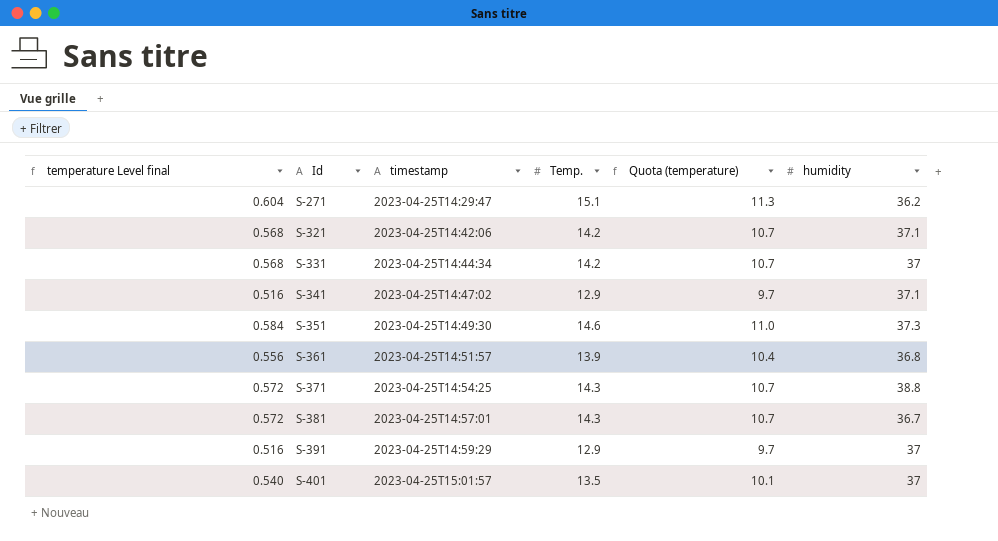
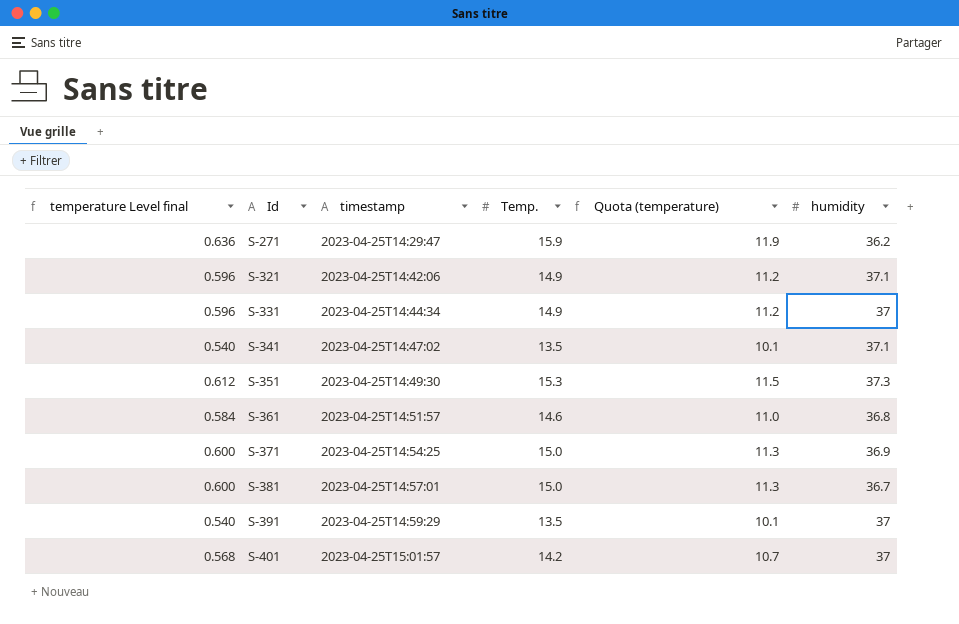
S-271 | temperature Level final: 0.604 -> 0.636
S-271 | Temp.: 15.1 -> 15.9
S-271 | Quota (temperature): 11.3 -> 11.9
S-321 | temperature Level final: 0.568 -> 0.596
S-321 | Temp.: 14.2 -> 14.9
S-321 | Quota (temperature): 10.7 -> 11.2
S-331 | temperature Level final: 0.568 -> 0.596
S-331 | Temp.: 14.2 -> 14.9
S-331 | Quota (temperature): 10.7 -> 11.2
S-341 | temperature Level final: 0.516 -> 0.540
S-341 | Temp.: 12.9 -> 13.5
S-341 | Quota (temperature): 9.7 -> 10.1
S-351 | temperature Level final: 0.584 -> 0.612
S-351 | Temp.: 14.6 -> 15.3
S-351 | Quota (temperature): 11.0 -> 11.5
S-361 | temperature Level final: 0.556 -> 0.584
S-361 | Temp.: 13.9 -> 14.6
S-361 | Quota (temperature): 10.4 -> 11.0
S-371 | temperature Level final: 0.572 -> 0.600
S-371 | Temp.: 14.3 -> 15.0
S-371 | Quota (temperature): 10.7 -> 11.3
S-371 | humidity: 38.8 -> 36.9
S-381 | temperature Level final: 0.572 -> 0.600
S-381 | Temp.: 14.3 -> 15.0
S-381 | Quota (temperature): 10.7 -> 11.3
S-391 | temperature Level final: 0.516 -> 0.540
S-391 | Temp.: 12.9 -> 13.5
S-391 | Quota (temperature): 9.7 -> 10.1
S-401 | temperature Level final: 0.540 -> 0.568
S-401 | Temp.: 13.5 -> 14.2
S-401 | Quota (temperature): 10.1 -> 10.7

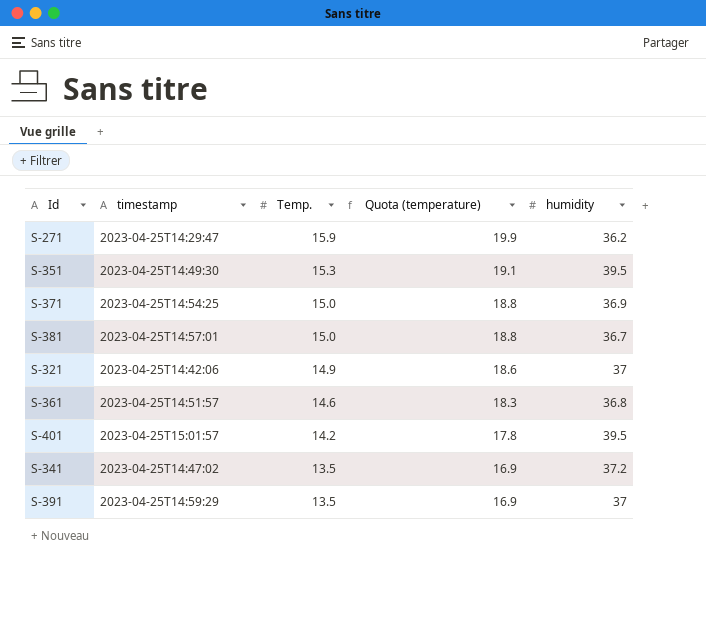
row order: Id ascending -> Temp. descending
column temperature Level final | formula: [Temp.] * 0.04 -> none
column Quota (temperature) | formula: [Temp.] * 0.75 -> [Temp.] * 1.25
row S-331: 0.596 | 2023-04-25T14:44:34 | 14.9 | 11.2 | 37 -> none
S-351 | humidity: 37.3 -> 39.5
S-321 | humidity: 37.1 -> 37
S-401 | humidity: 37 -> 39.5
S-341 | humidity: 37.1 -> 37.2

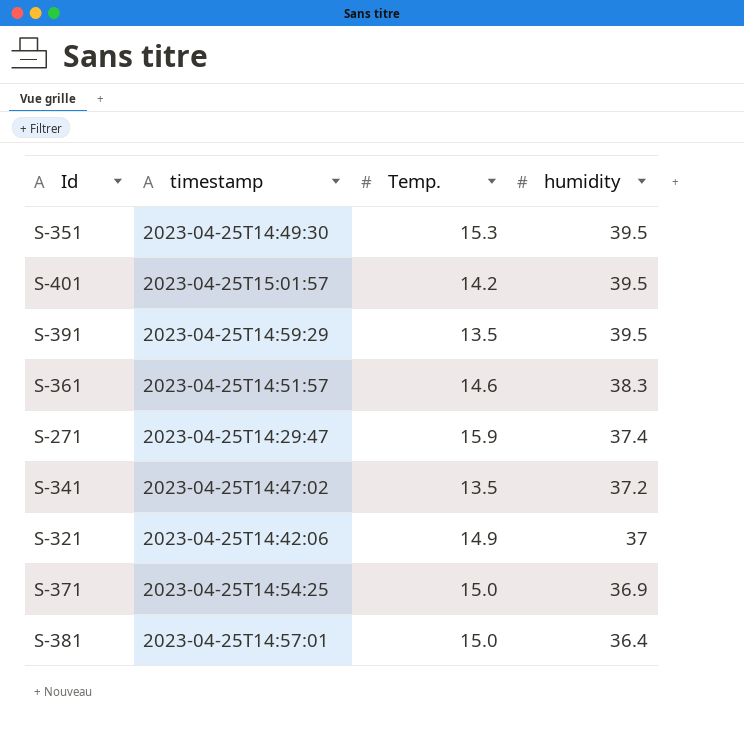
row order: Temp. descending -> humidity descending
column Quota (temperature) | formula: [Temp.] * 1.25 -> none
S-391 | humidity: 37 -> 39.5
S-361 | humidity: 36.8 -> 38.3
S-271 | humidity: 36.2 -> 37.4
S-381 | humidity: 36.7 -> 36.4

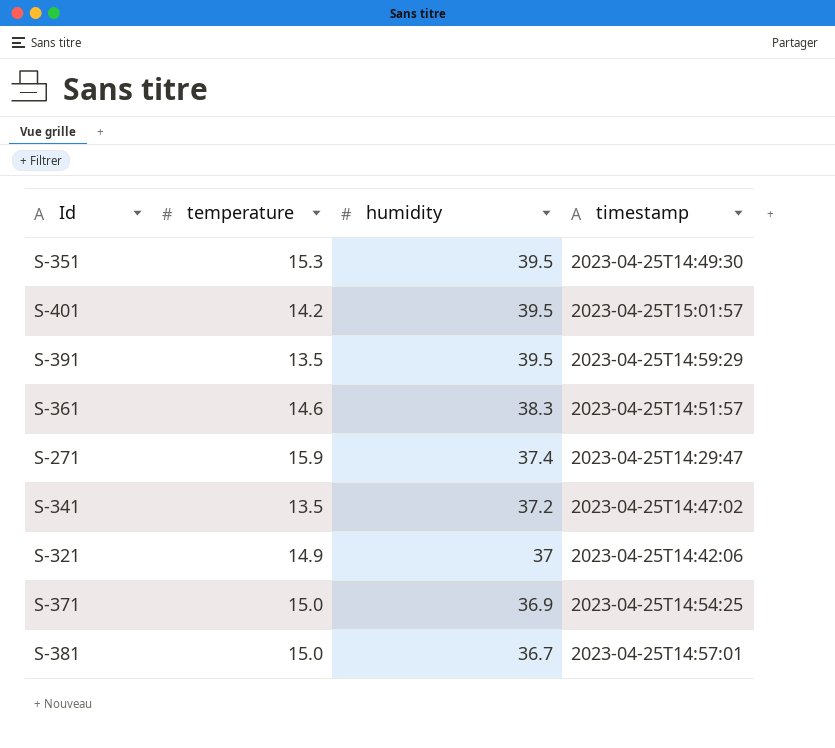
column name: Temp. -> temperature
column timestamp | position: 2 -> 4
S-381 | humidity: 36.4 -> 36.7

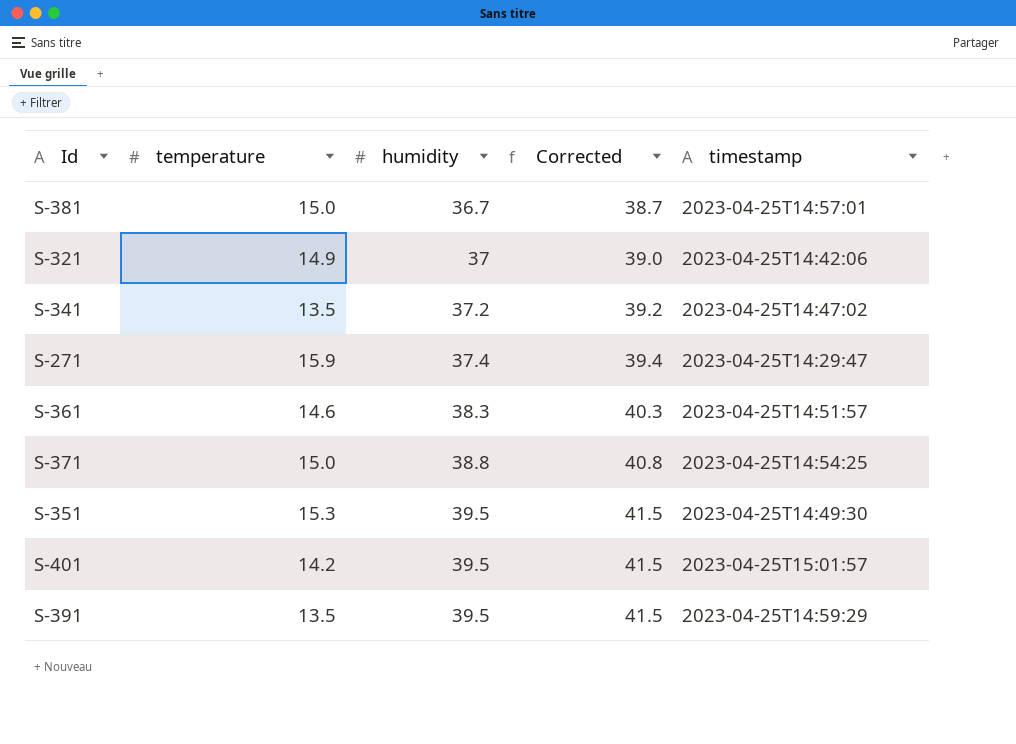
row order: humidity descending -> humidity ascending
column Corrected | formula: none -> [humidity] + 2
S-371 | humidity: 36.9 -> 38.8

